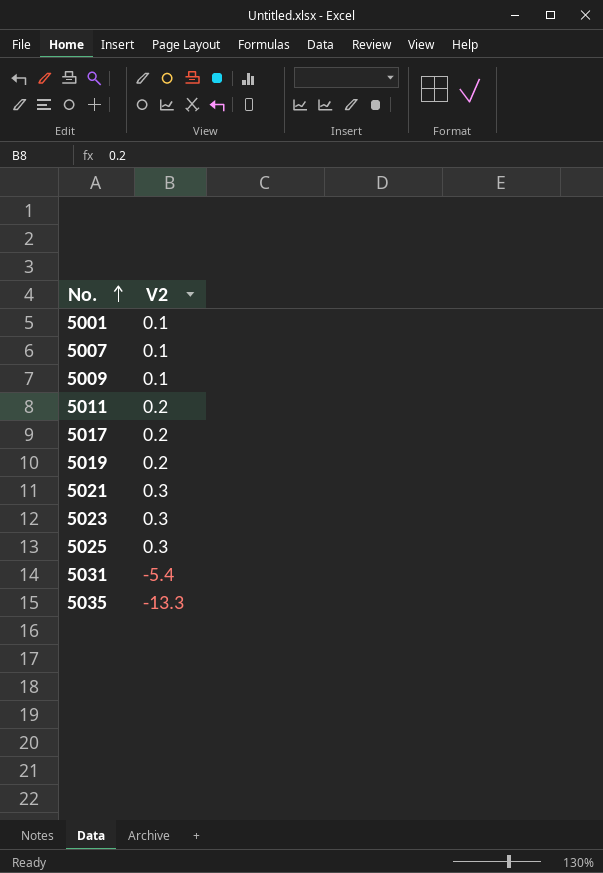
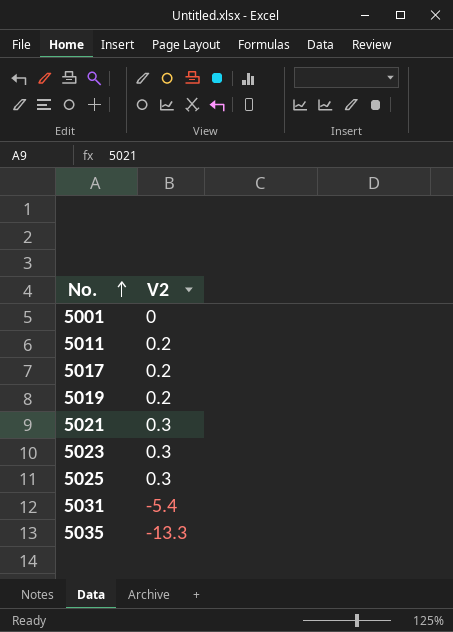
row 5007: 0.1 -> none
row 5009: 0.1 -> none
5001 | V2: 0.1 -> 0

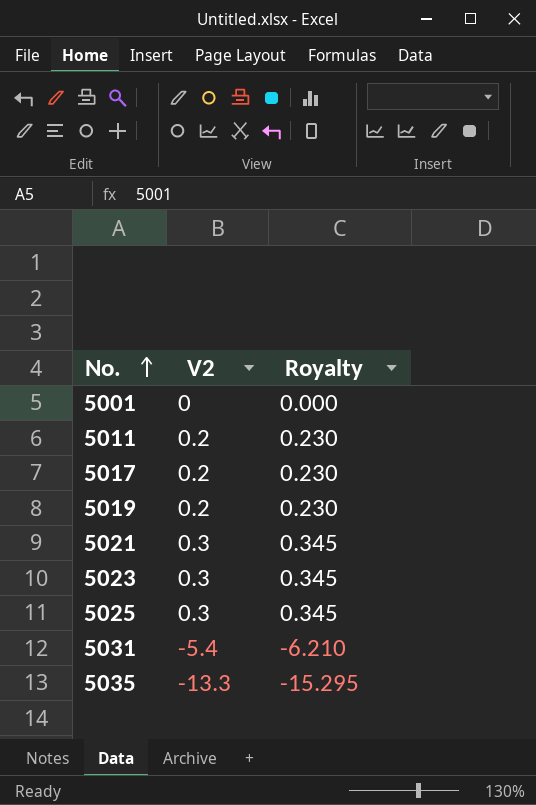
column Royalty | formula: none -> [V2] * 1.15

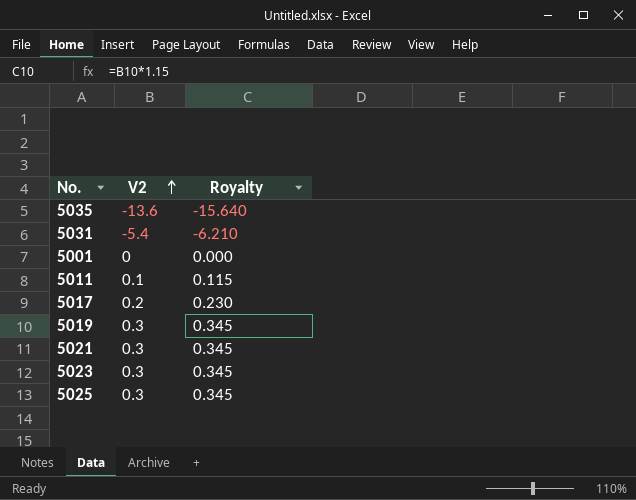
row order: No. ascending -> V2 ascending
5035 | V2: -13.3 -> -13.6
5035 | Royalty: -15.295 -> -15.640
5011 | V2: 0.2 -> 0.1
5011 | Royalty: 0.230 -> 0.115
5019 | V2: 0.2 -> 0.3
5019 | Royalty: 0.230 -> 0.345

